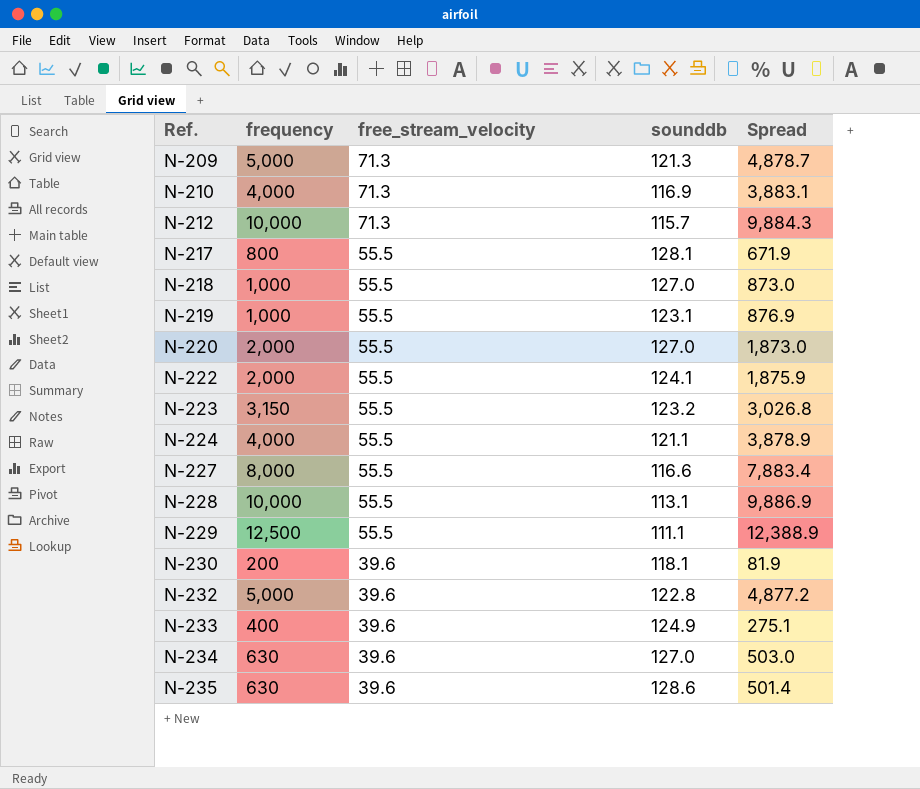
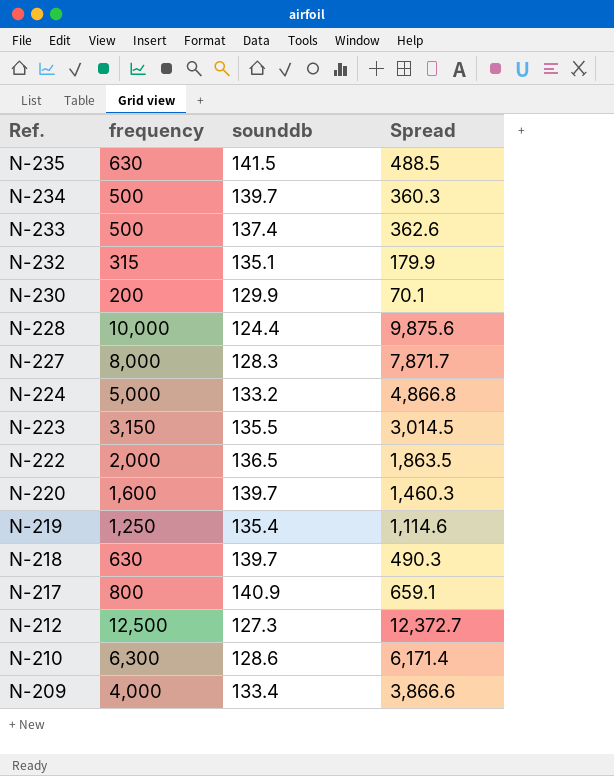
row order: Ref. ascending -> Ref. descending
column free_stream_velocity | position: 3 -> none
row N-229: 12,500 | 55.5 | 111.1 | 12,388.9 -> none
N-235 | sounddb: 128.6 -> 141.5
N-235 | Spread: 501.4 -> 488.5
N-234 | frequency: 630 -> 500
N-234 | sounddb: 127.0 -> 139.7
N-234 | Spread: 503.0 -> 360.3
N-233 | frequency: 400 -> 500
N-233 | sounddb: 124.9 -> 137.4
N-233 | Spread: 275.1 -> 362.6
N-232 | frequency: 5,000 -> 315
N-232 | sounddb: 122.8 -> 135.1
N-232 | Spread: 4,877.2 -> 179.9
N-230 | sounddb: 118.1 -> 129.9
N-230 | Spread: 81.9 -> 70.1
N-228 | sounddb: 113.1 -> 124.4
N-228 | Spread: 9,886.9 -> 9,875.6
N-227 | sounddb: 116.6 -> 128.3
N-227 | Spread: 7,883.4 -> 7,871.7
N-224 | frequency: 4,000 -> 5,000
N-224 | sounddb: 121.1 -> 133.2
N-224 | Spread: 3,878.9 -> 4,866.8
N-223 | sounddb: 123.2 -> 135.5
N-223 | Spread: 3,026.8 -> 3,014.5
N-222 | sounddb: 124.1 -> 136.5
N-222 | Spread: 1,875.9 -> 1,863.5
N-220 | frequency: 2,000 -> 1,600
N-220 | sounddb: 127.0 -> 139.7
N-220 | Spread: 1,873.0 -> 1,460.3
N-219 | frequency: 1,000 -> 1,250
N-219 | sounddb: 123.1 -> 135.4
N-219 | Spread: 876.9 -> 1,114.6
N-218 | frequency: 1,000 -> 630
N-218 | sounddb: 127.0 -> 139.7
N-218 | Spread: 873.0 -> 490.3
N-217 | sounddb: 128.1 -> 140.9
N-217 | Spread: 671.9 -> 659.1
N-212 | frequency: 10,000 -> 12,500
N-212 | sounddb: 115.7 -> 127.3
N-212 | Spread: 9,884.3 -> 12,372.7
N-210 | frequency: 4,000 -> 6,300
N-210 | sounddb: 116.9 -> 128.6
N-210 | Spread: 3,883.1 -> 6,171.4
N-209 | frequency: 5,000 -> 4,000
N-209 | sounddb: 121.3 -> 133.4
N-209 | Spread: 4,878.7 -> 3,866.6

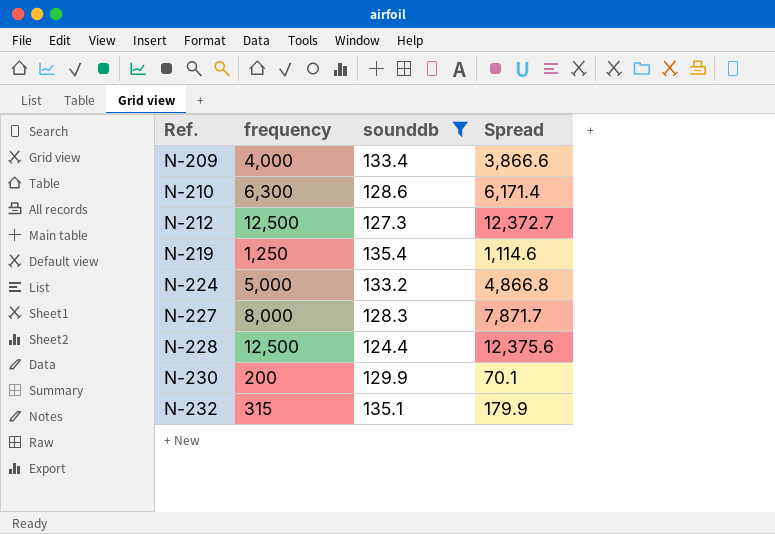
filter: none -> sounddb <= 135.4
row order: Ref. descending -> Ref. ascending
N-228 | frequency: 10,000 -> 12,500
N-228 | Spread: 9,875.6 -> 12,375.6

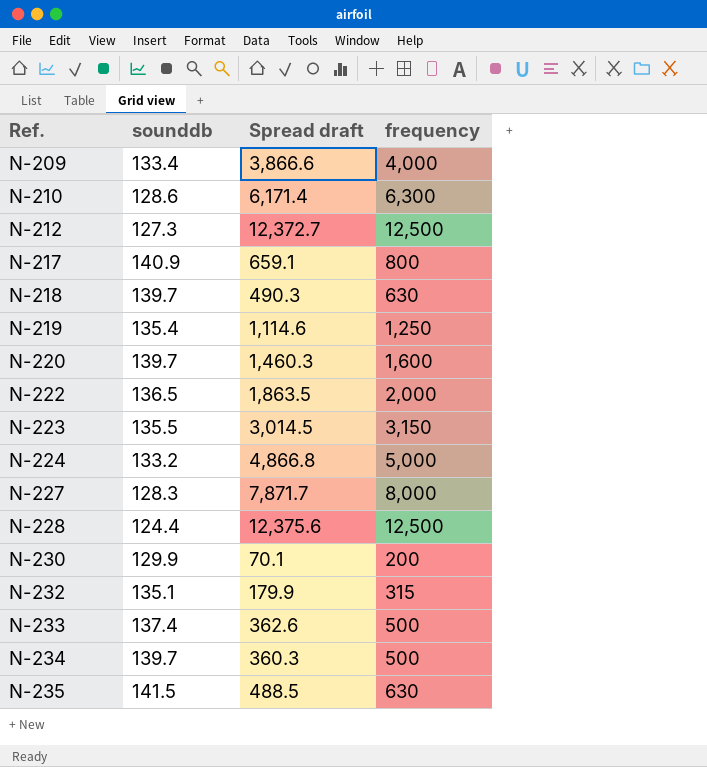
filter: sounddb <= 135.4 -> none
column name: Spread -> Spread draft
column frequency | position: 2 -> 4

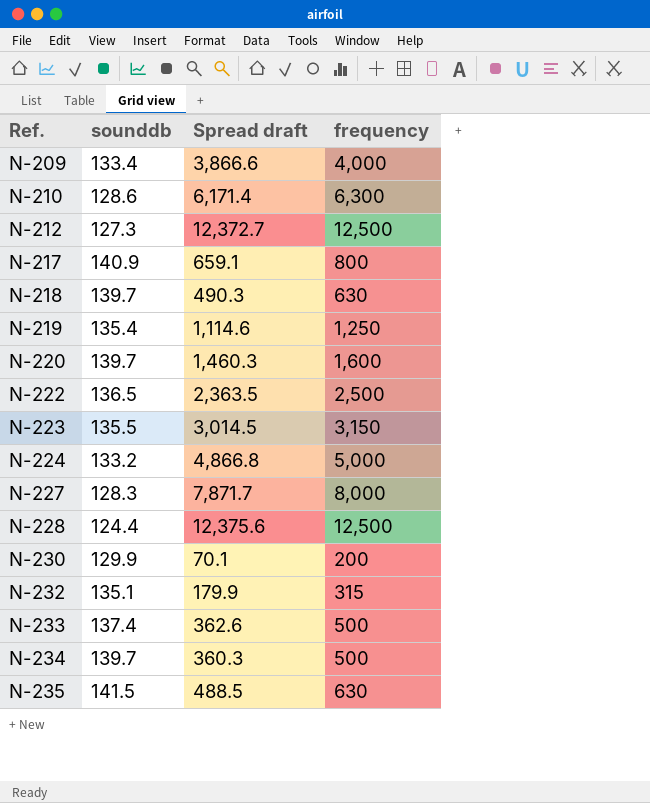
N-222 | Spread draft: 1,863.5 -> 2,363.5
N-222 | frequency: 2,000 -> 2,500

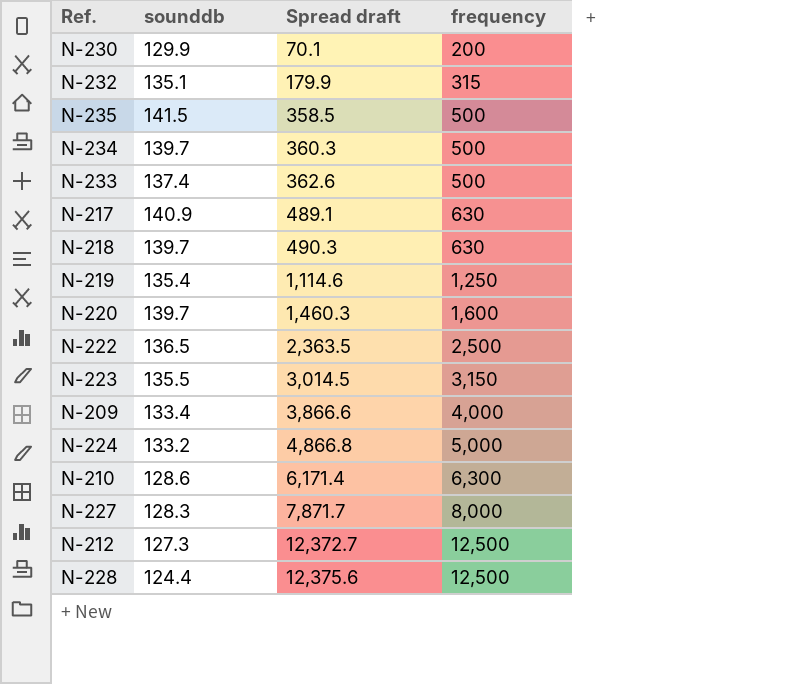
row order: Ref. ascending -> Spread draft ascending
N-235 | Spread draft: 488.5 -> 358.5
N-235 | frequency: 630 -> 500
N-217 | Spread draft: 659.1 -> 489.1
N-217 | frequency: 800 -> 630

